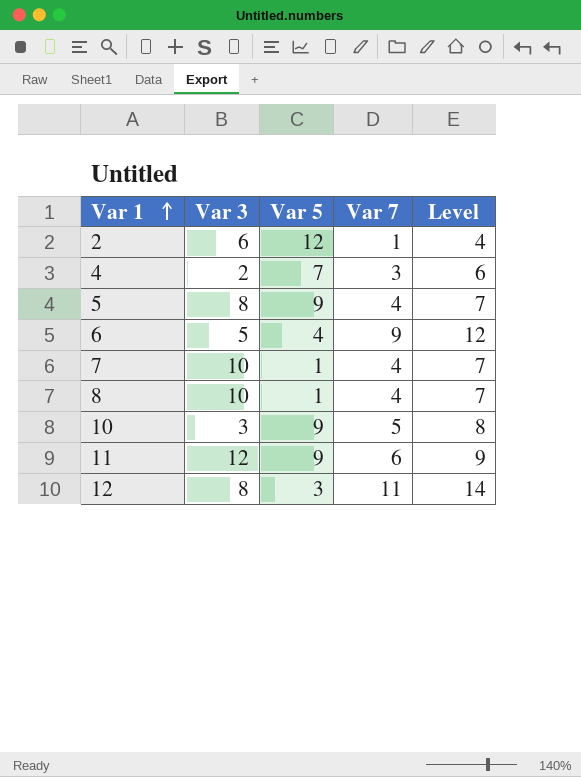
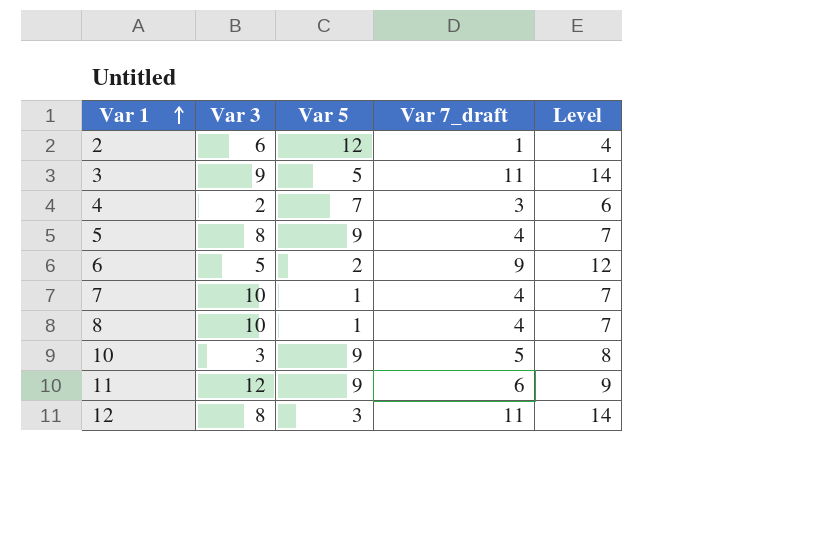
column name: Var 7 -> Var 7_draft
row 3: none -> 9 | 5 | 11 | 14
6 | Var 5: 4 -> 2

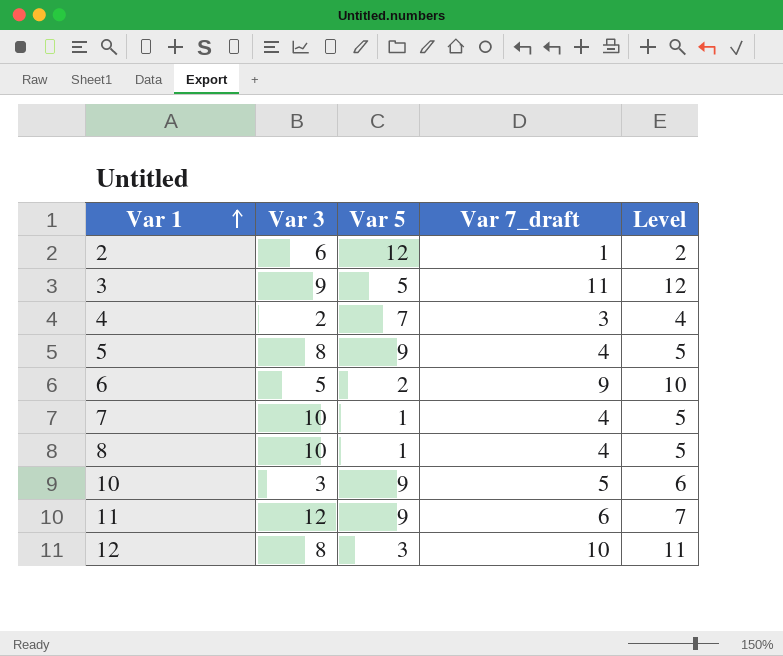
column Level | formula: [Var 7_draft] + 3 -> [Var 7_draft] + 1
12 | Var 7_draft: 11 -> 10

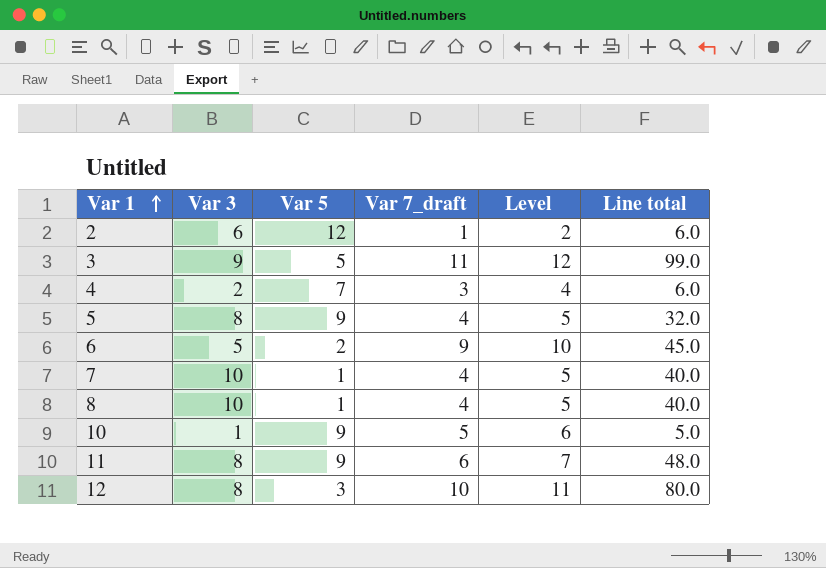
column Line total | formula: none -> [Var 3] * [Var 7_draft]
10 | Var 3: 3 -> 1
11 | Var 3: 12 -> 8

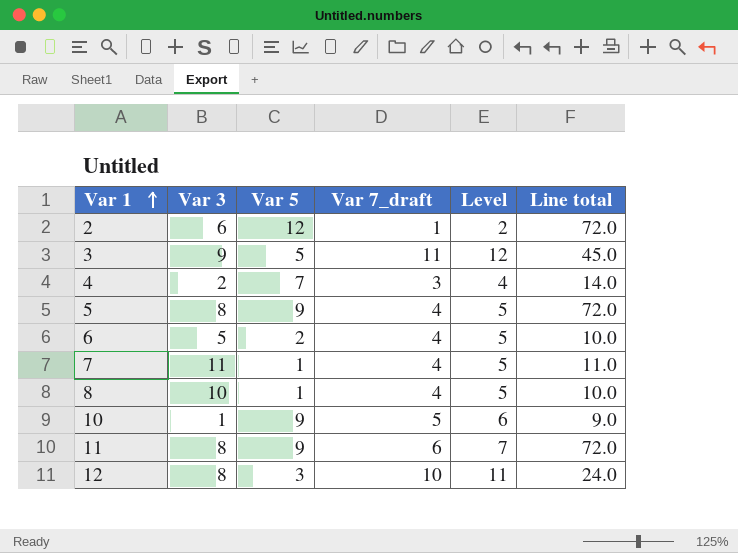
column Line total | formula: [Var 3] * [Var 7_draft] -> [Var 3] * [Var 5]
6 | Var 7_draft: 9 -> 4
6 | Level: 10 -> 5
7 | Var 3: 10 -> 11

